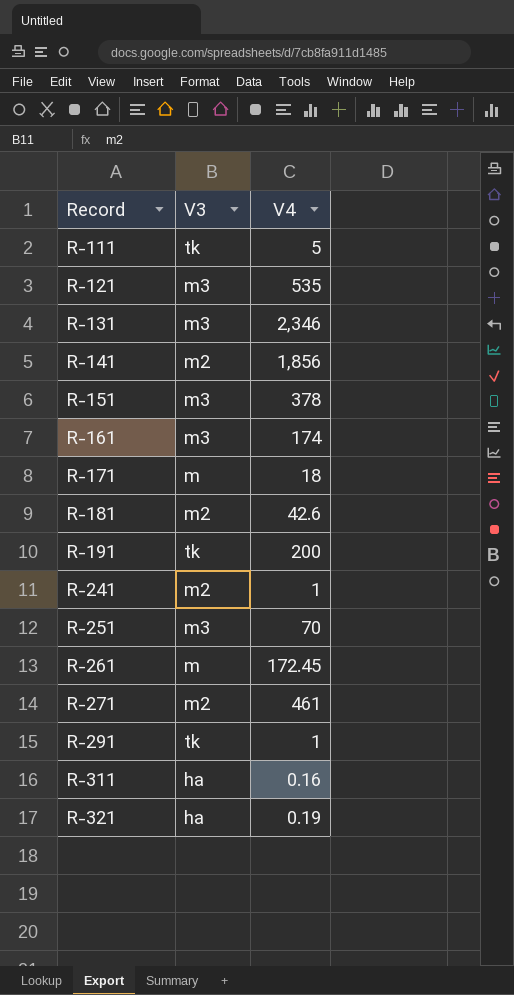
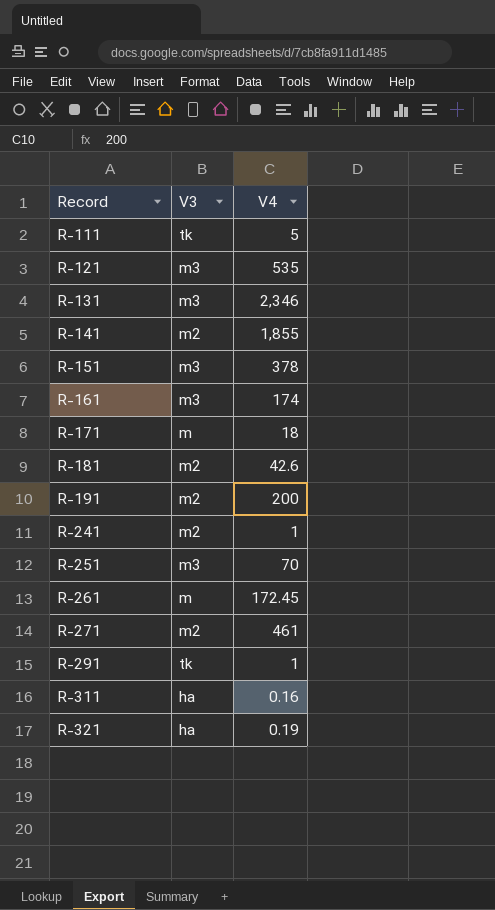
R-141 | V4: 1,856 -> 1,855
R-191 | V3: tk -> m2

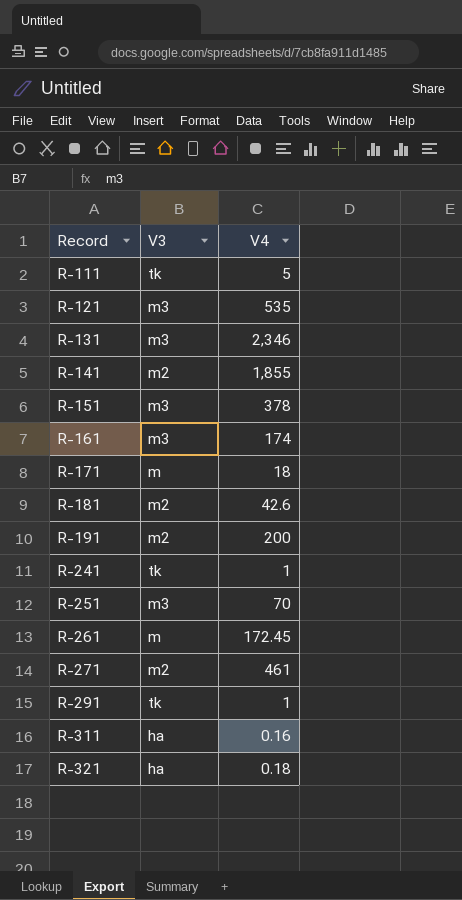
R-241 | V3: m2 -> tk
R-321 | V4: 0.19 -> 0.18

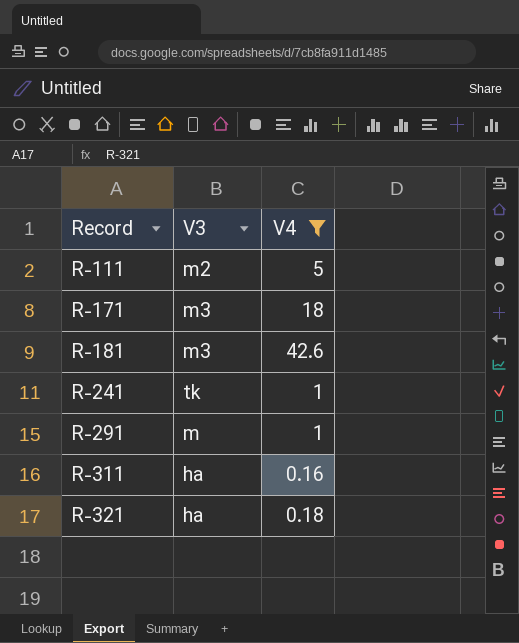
filter: none -> V4 <= 42.6
R-111 | V3: tk -> m2
R-171 | V3: m -> m3
R-181 | V3: m2 -> m3
R-291 | V3: tk -> m

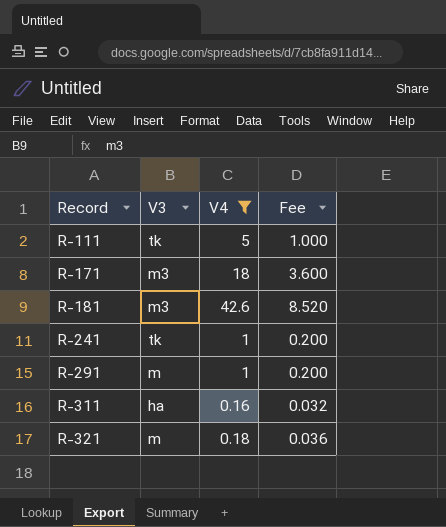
column Fee | formula: none -> [V4] * 0.2
R-111 | V3: m2 -> tk
R-321 | V3: ha -> m

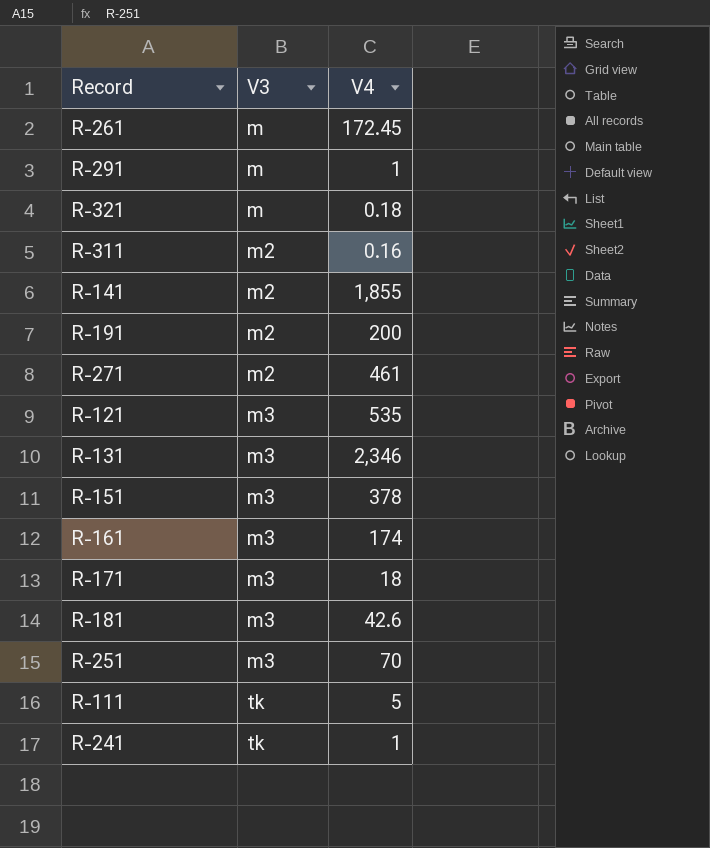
filter: V4 <= 42.6 -> none
row order: Record ascending -> V3 ascending
column Fee | formula: [V4] * 0.2 -> none
R-311 | V3: ha -> m2

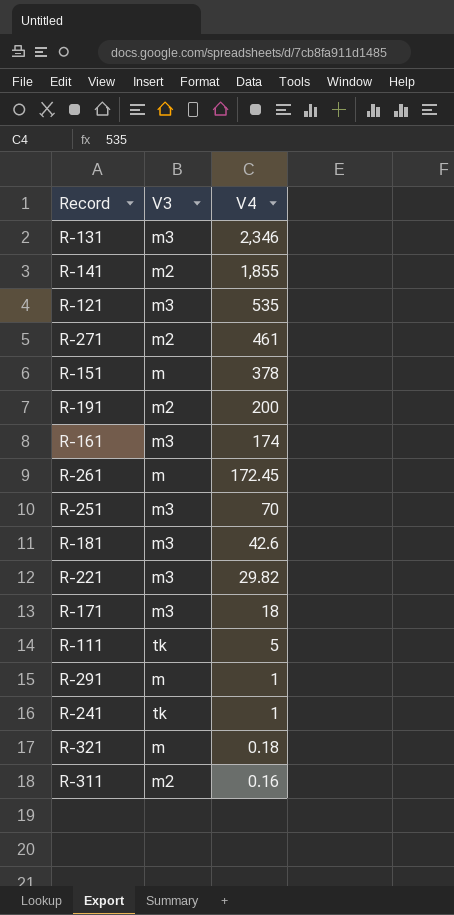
row order: V3 ascending -> V4 descending
R-151 | V3: m3 -> m
row R-221: none -> m3 | 29.82

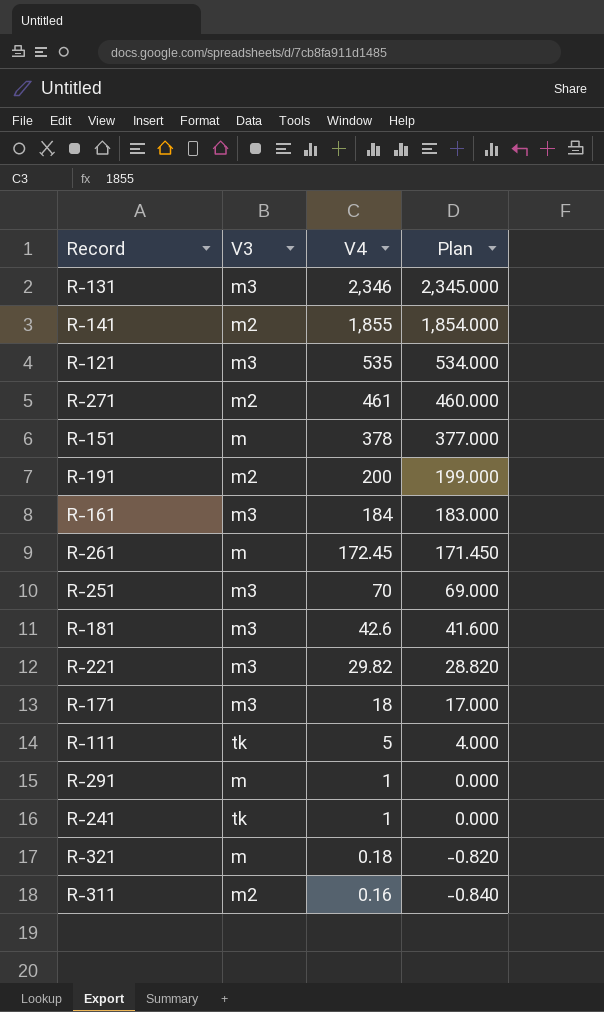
column Plan | formula: none -> [V4] - 1
R-161 | V4: 174 -> 184

